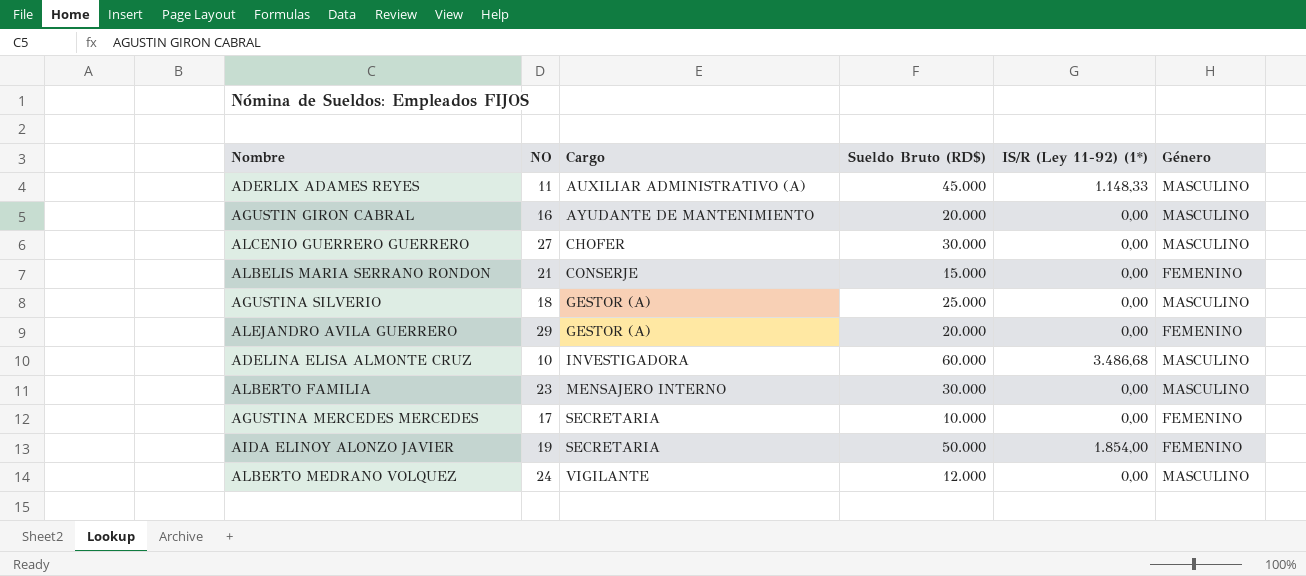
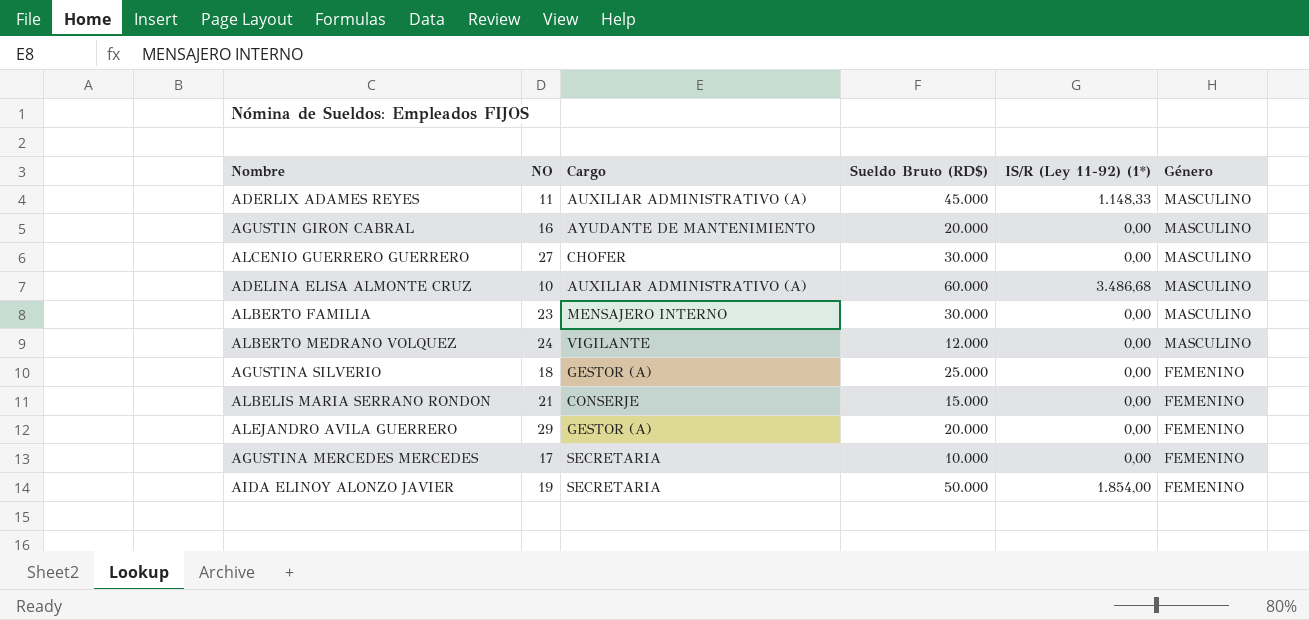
row order: Cargo ascending -> Género descending
ADELINA ELISA ALMONTE CRUZ | Cargo: INVESTIGADORA -> AUXILIAR ADMINISTRATIVO (A)
AGUSTINA SILVERIO | Género: MASCULINO -> FEMENINO

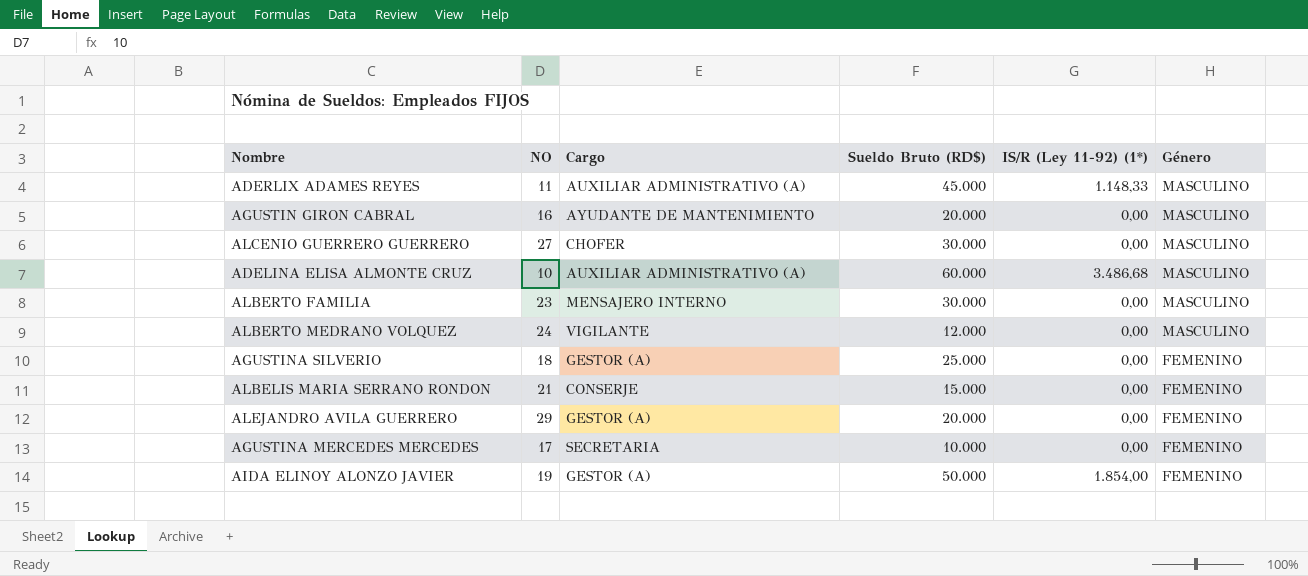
AIDA ELINOY ALONZO JAVIER | Cargo: SECRETARIA -> GESTOR (A)

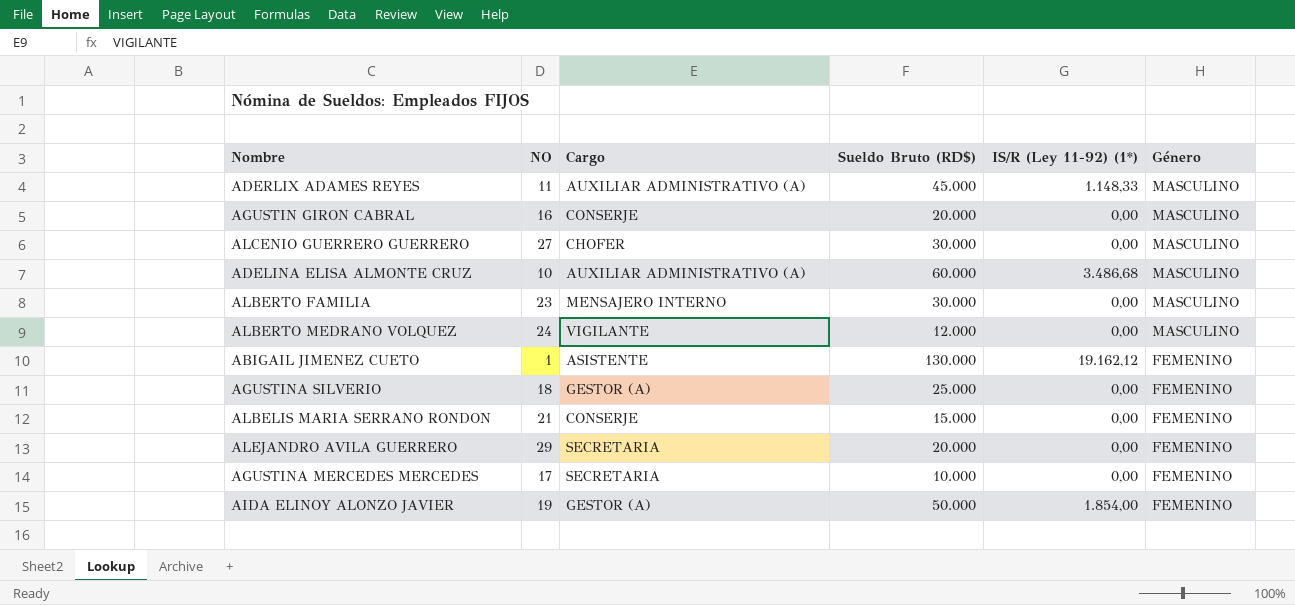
AGUSTIN GIRON CABRAL | Cargo: AYUDANTE DE MANTENIMIENTO -> CONSERJE
row ABIGAIL JIMENEZ CUETO: none -> 1 | ASISTENTE | 130.000 | 19.162,12 | FEMENINO
ALEJANDRO AVILA GUERRERO | Cargo: GESTOR (A) -> SECRETARIA

